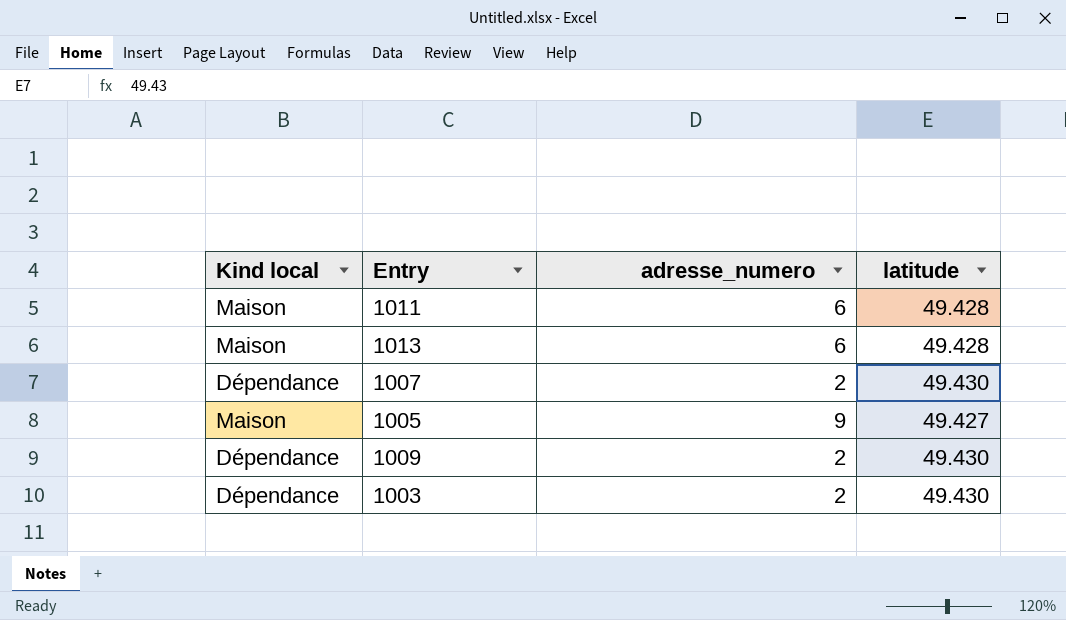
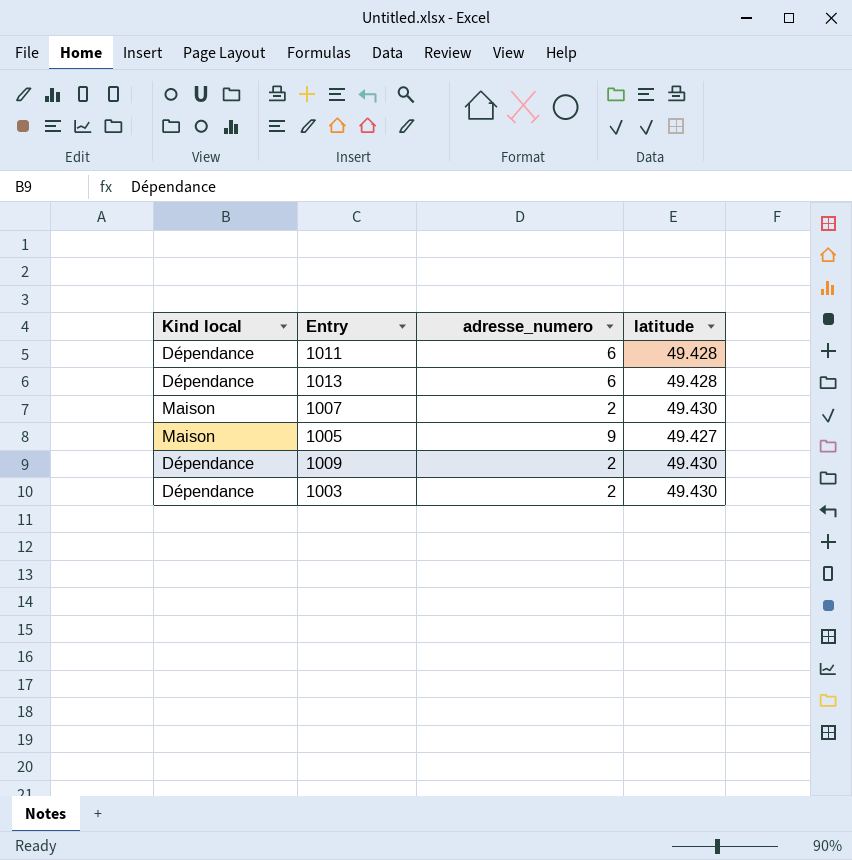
1011 | Kind local: Maison -> Dépendance
1013 | Kind local: Maison -> Dépendance
1007 | Kind local: Dépendance -> Maison

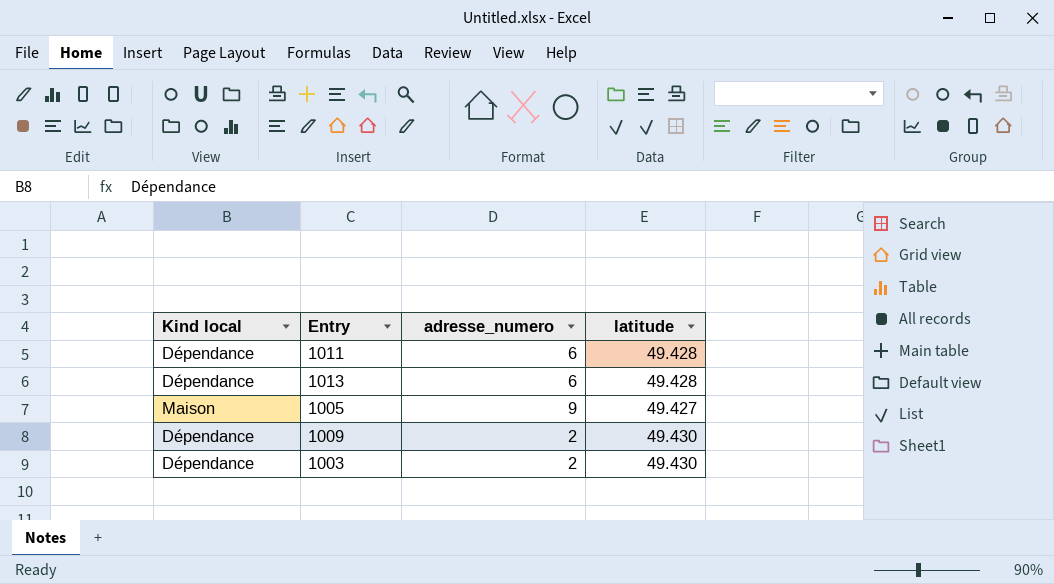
row 1007: Maison | 2 | 49.430 -> none

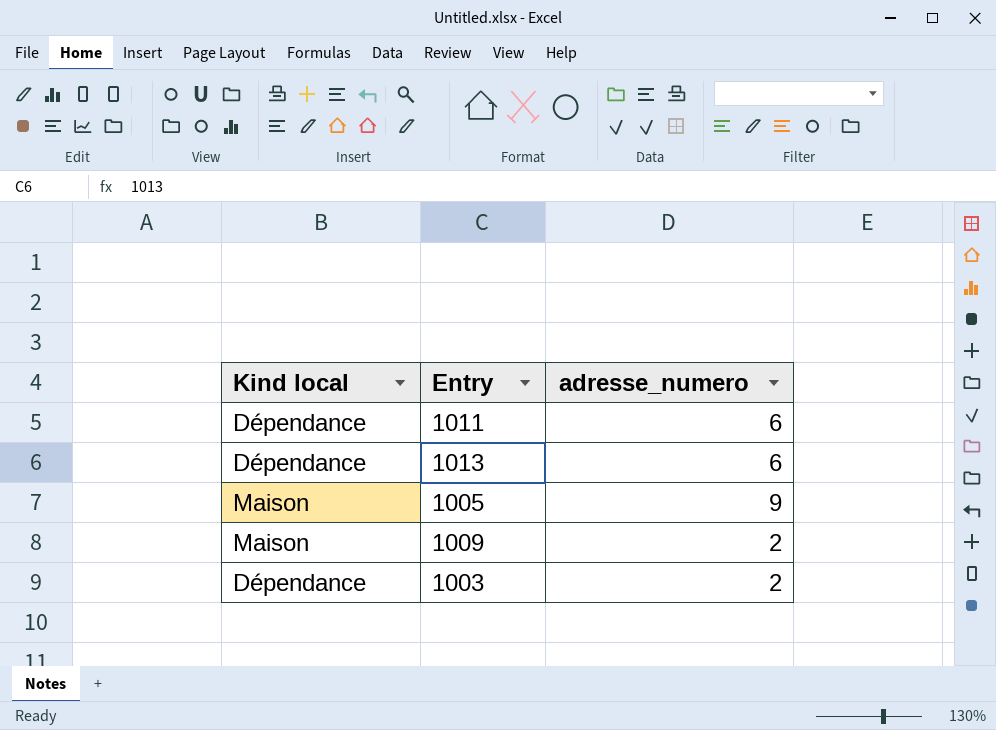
column latitude | position: 4 -> none
1009 | Kind local: Dépendance -> Maison

